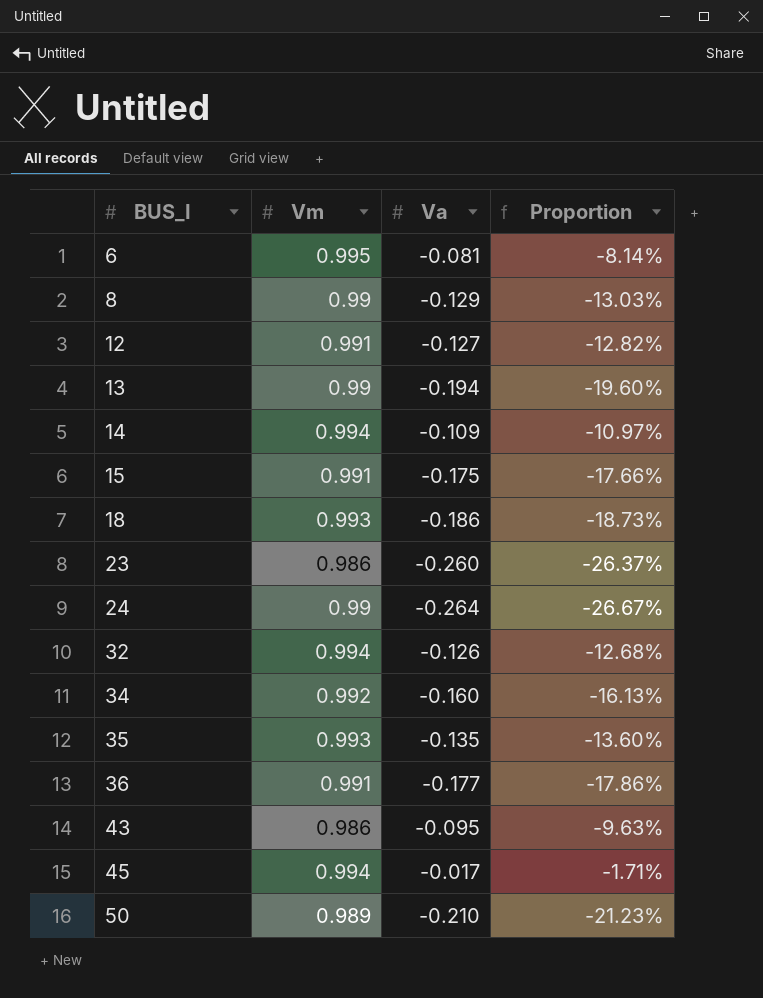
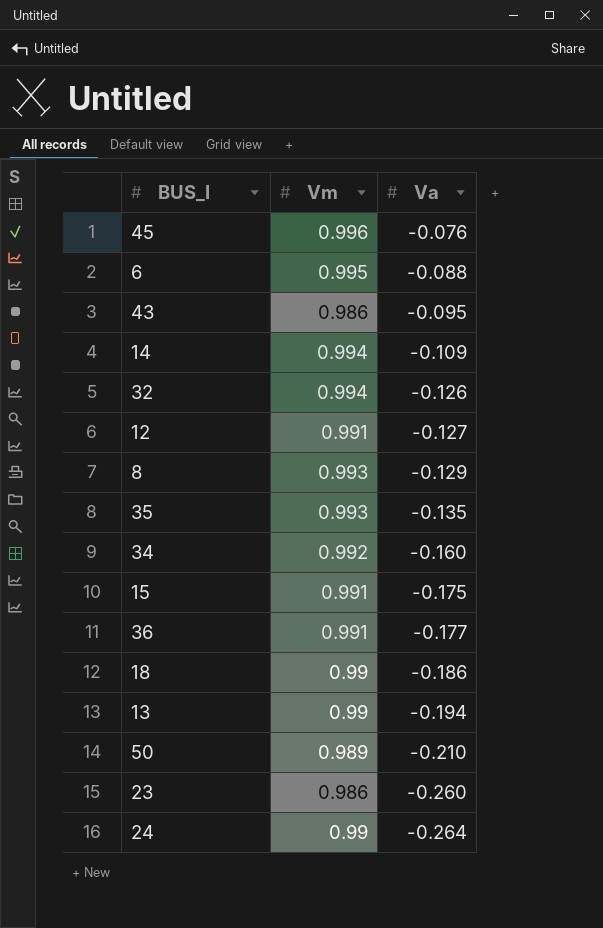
row order: BUS_I ascending -> Va descending
column Proportion | formula: [Va] / [Vm] -> none
45 | Vm: 0.994 -> 0.996
45 | Va: -0.017 -> -0.076
6 | Va: -0.081 -> -0.088
8 | Vm: 0.99 -> 0.993
18 | Vm: 0.993 -> 0.99

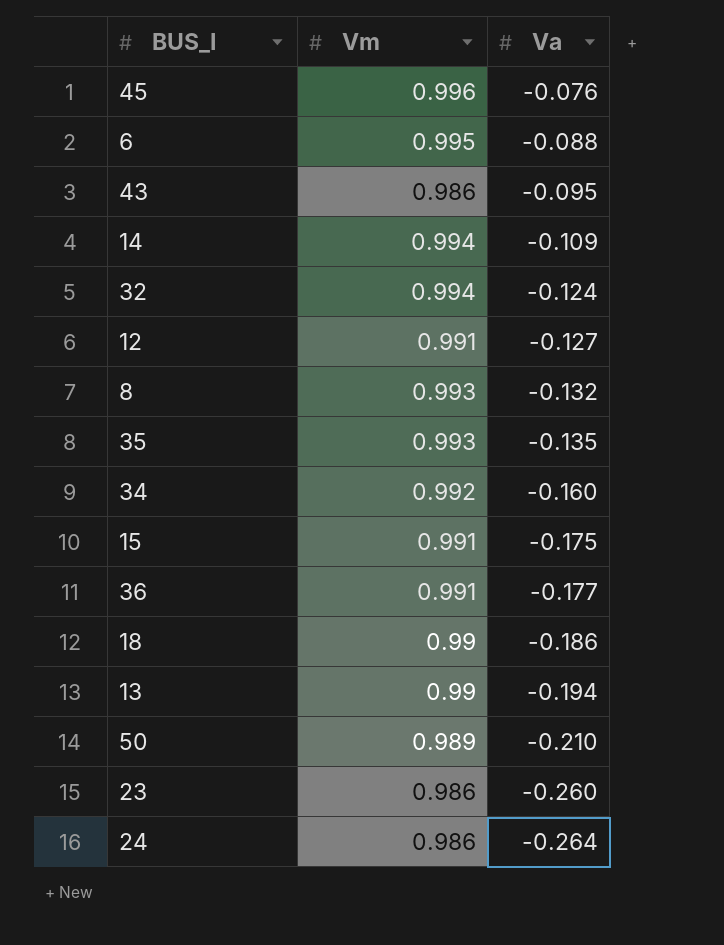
32 | Va: -0.126 -> -0.124
8 | Va: -0.129 -> -0.132
24 | Vm: 0.99 -> 0.986

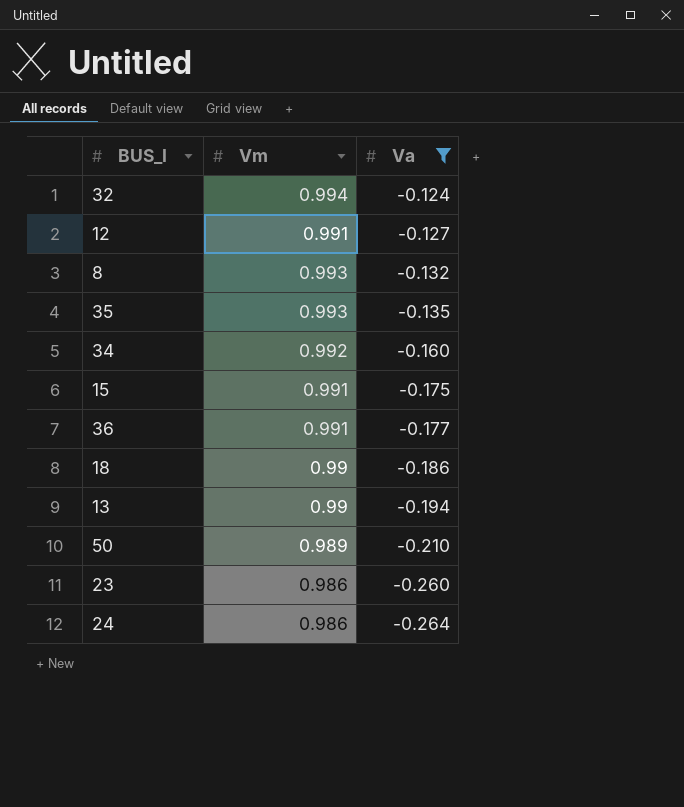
filter: none -> Va <= -0.124

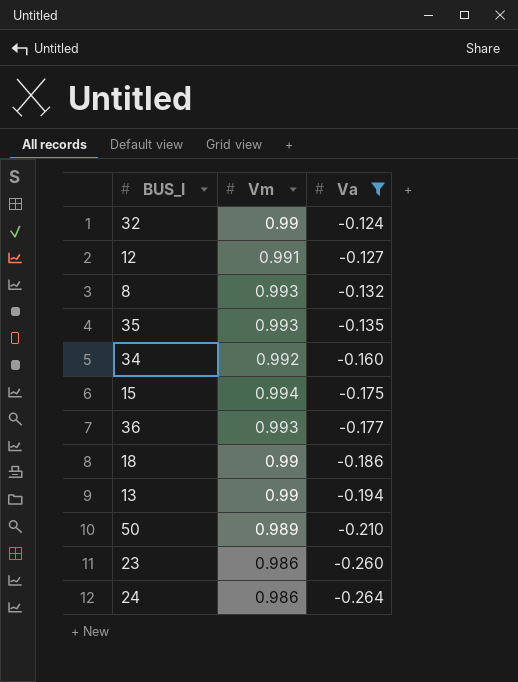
32 | Vm: 0.994 -> 0.99
15 | Vm: 0.991 -> 0.994
36 | Vm: 0.991 -> 0.993

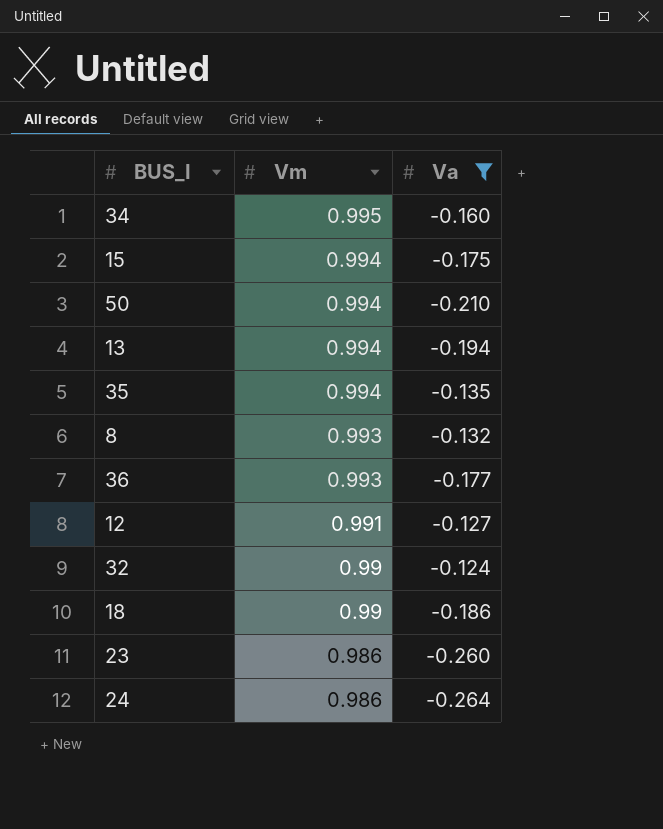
row order: Va descending -> Vm descending
34 | Vm: 0.992 -> 0.995
50 | Vm: 0.989 -> 0.994
13 | Vm: 0.99 -> 0.994
35 | Vm: 0.993 -> 0.994

